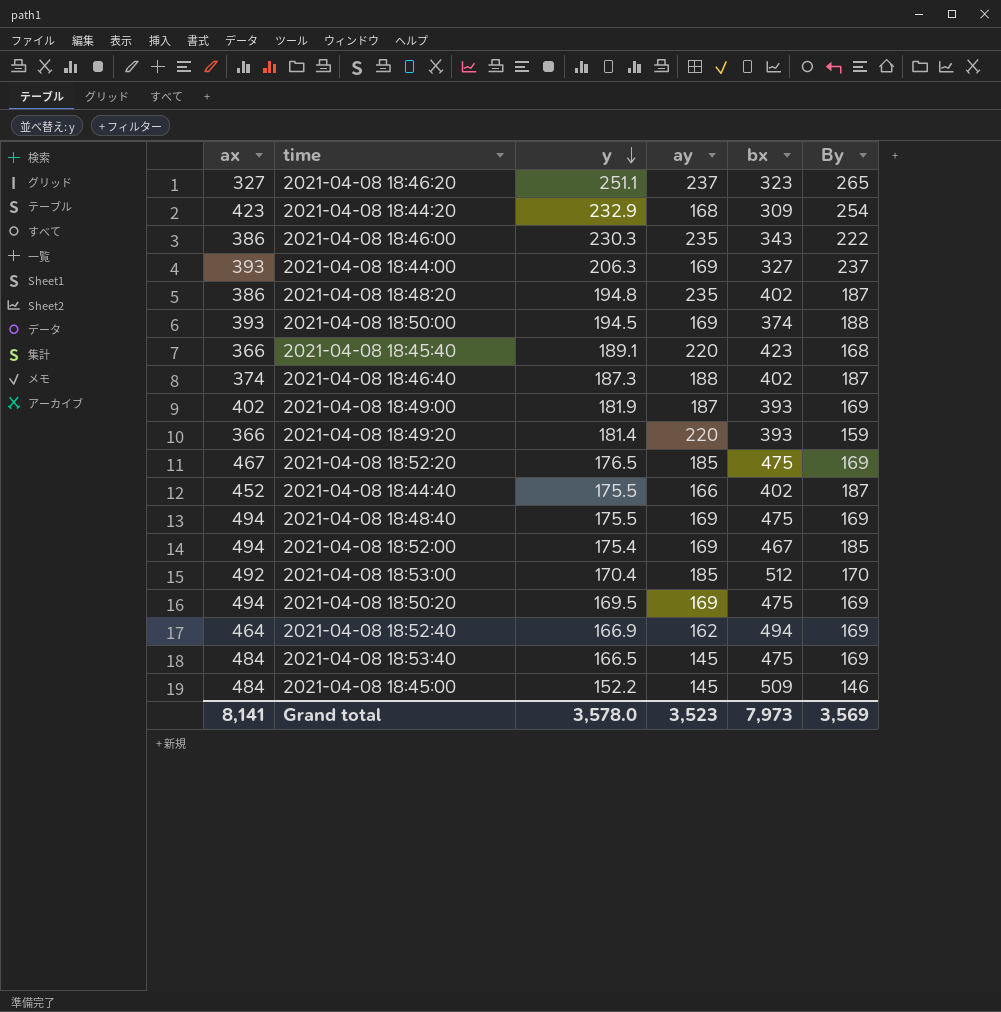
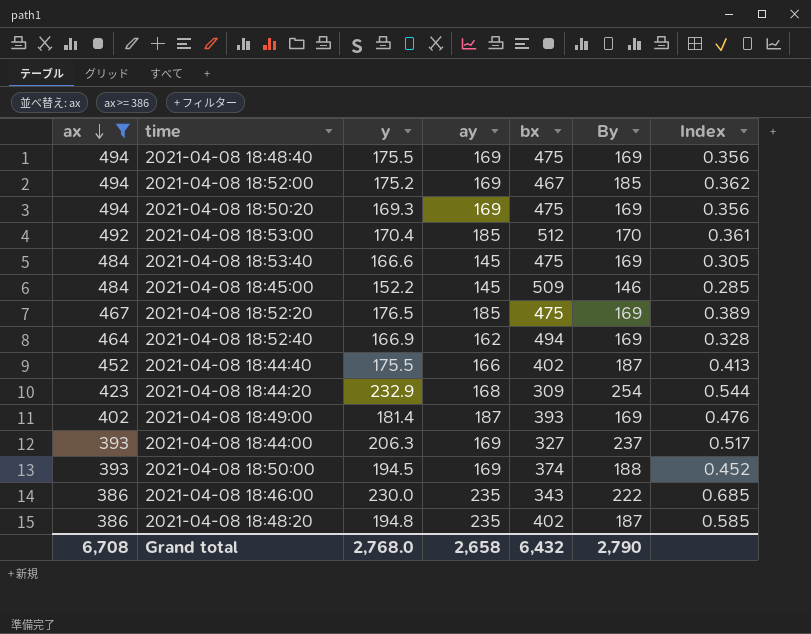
filter: none -> ax >= 386
row order: y descending -> ax descending
column Index | formula: none -> [ay] / [bx]
2021-04-08 18:52:00 | y: 175.4 -> 175.2
2021-04-08 18:50:20 | y: 169.5 -> 169.3
2021-04-08 18:53:40 | y: 166.5 -> 166.6
2021-04-08 18:49:00 | y: 181.9 -> 181.4
2021-04-08 18:46:00 | y: 230.3 -> 230.0
Grand total | ax: 8,141 -> 6,708
Grand total | y: 3,578.0 -> 2,768.0
Grand total | ay: 3,523 -> 2,658
Grand total | bx: 7,973 -> 6,432
Grand total | By: 3,569 -> 2,790

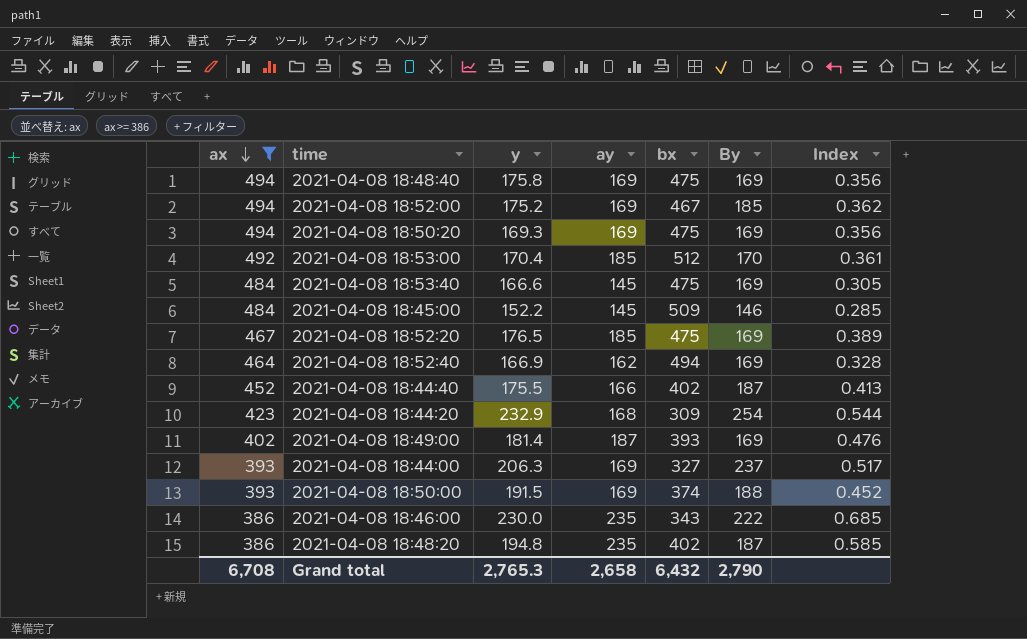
2021-04-08 18:48:40 | y: 175.5 -> 175.8
2021-04-08 18:50:00 | y: 194.5 -> 191.5
Grand total | y: 2,768.0 -> 2,765.3

